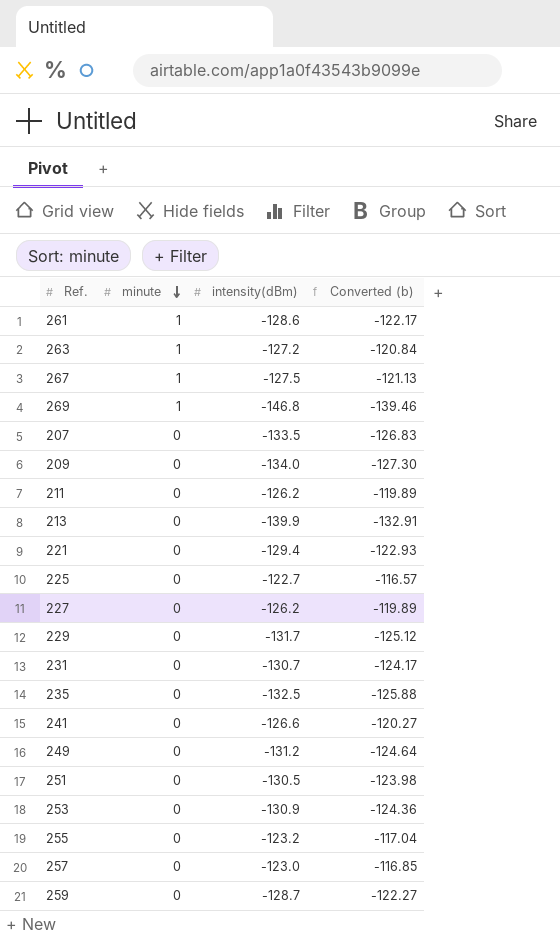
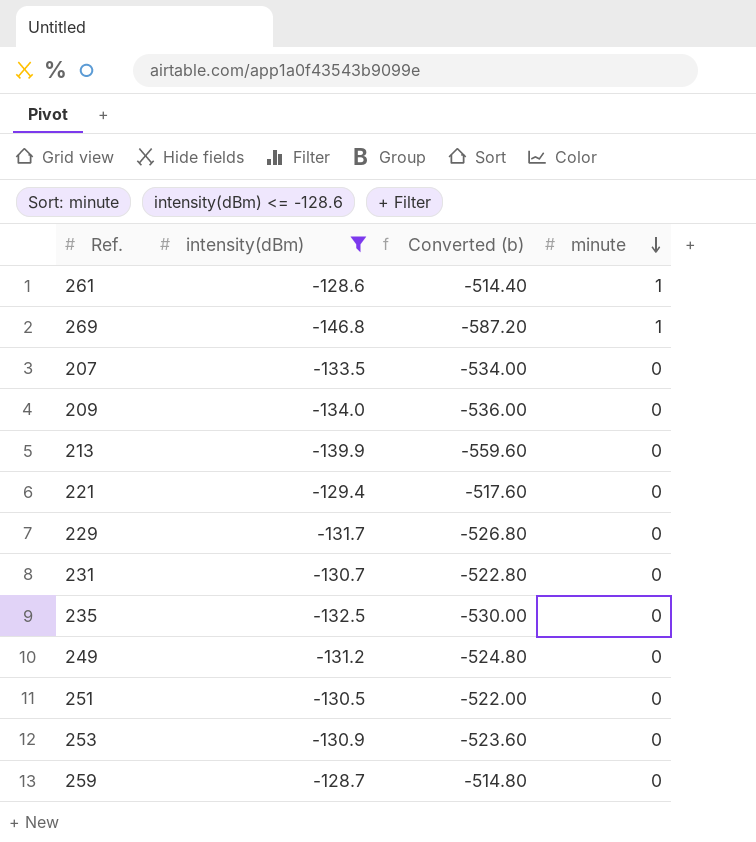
filter: none -> intensity(dBm) <= -128.6
column Converted (b) | formula: [intensity(dBm)] * 0.95 -> [intensity(dBm)] * 4
column minute | position: 2 -> 4

